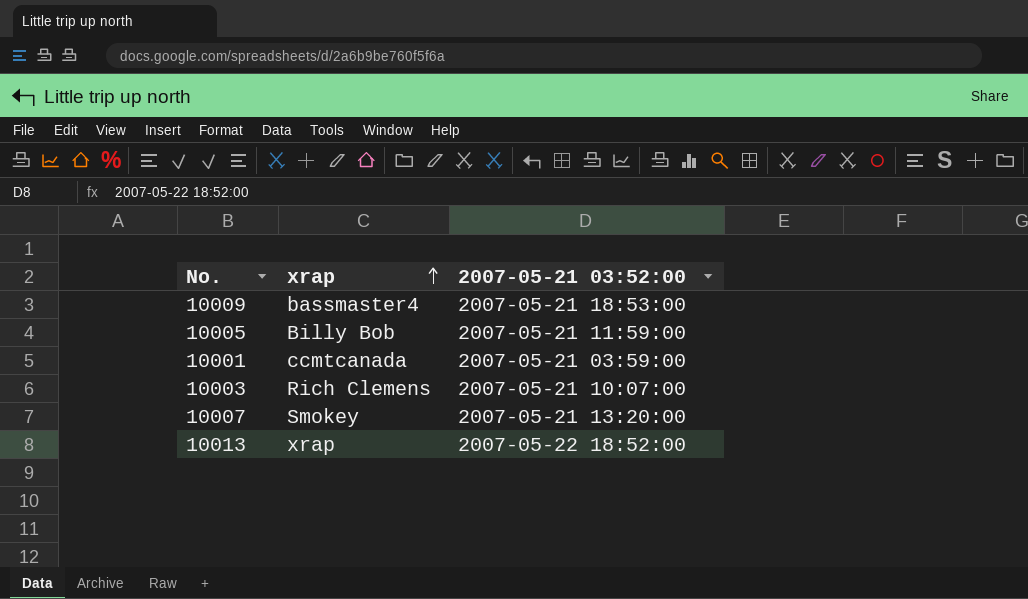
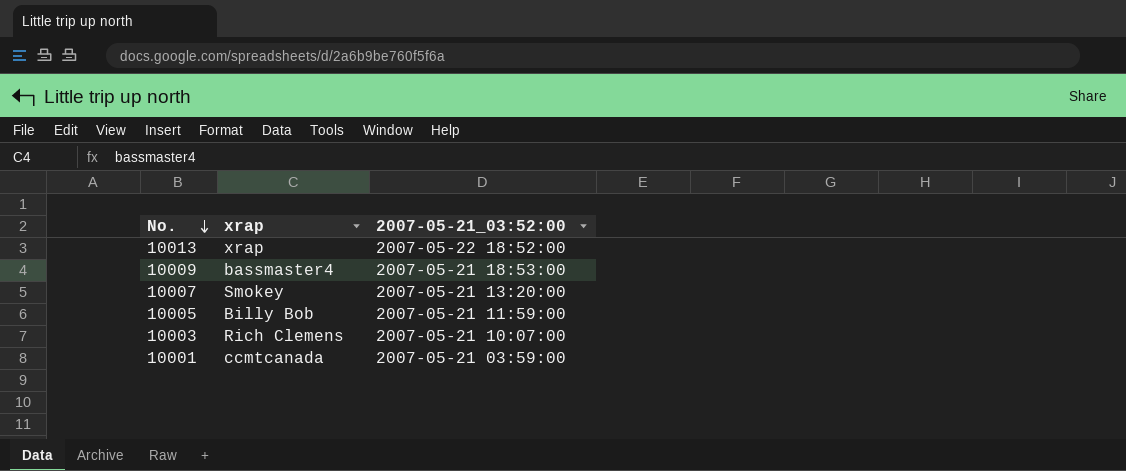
row order: xrap ascending -> No. descending
column name: 2007-05-21 03:52:00 -> 2007-05-21_03:52:00

